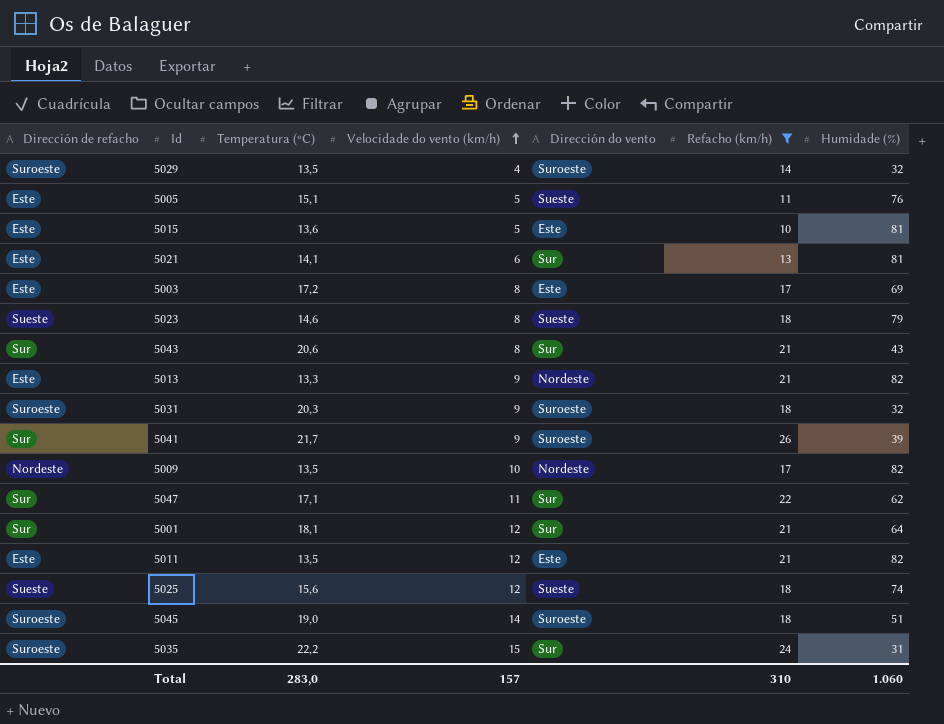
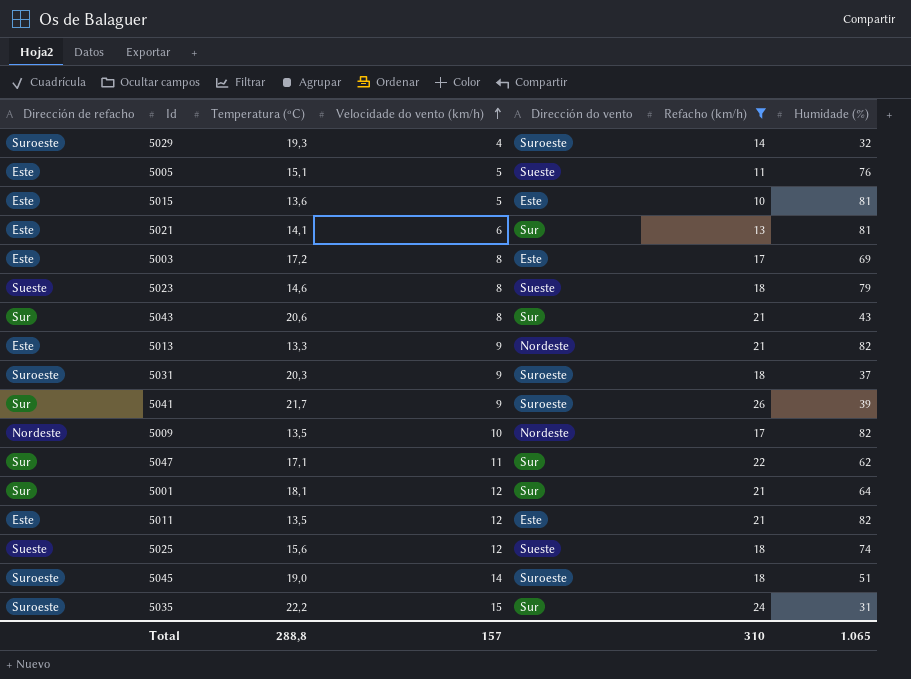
5029 | Temperatura (ºC): 13,5 -> 19,3
5031 | Humidade (%): 32 -> 37
Total | Temperatura (ºC): 283,0 -> 288,8
Total | Humidade (%): 1.060 -> 1.065

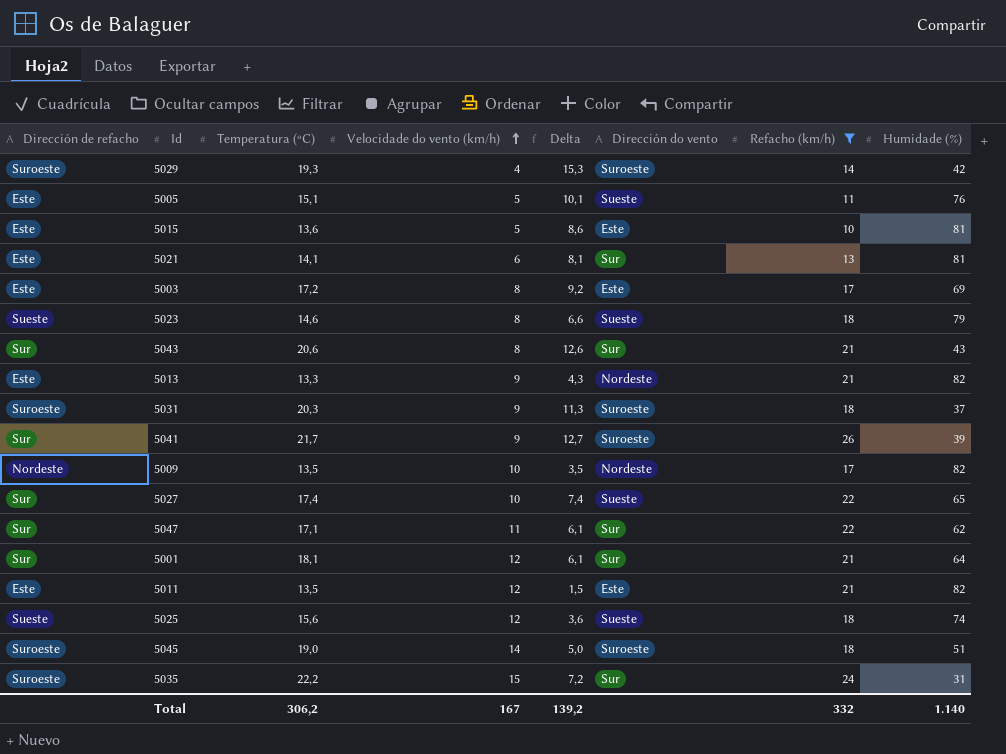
column Delta | formula: none -> [Temperatura (ºC)] - [Velocidade do vento (km/h)]
5029 | Humidade (%): 32 -> 42
row 5027: none -> Sur | 17,4 | 10 | 7,4 | Sueste | 22 | 65
Total | Temperatura (ºC): 288,8 -> 306,2
Total | Velocidade do vento (km/h): 157 -> 167
Total | Refacho (km/h): 310 -> 332
Total | Humidade (%): 1.065 -> 1.140

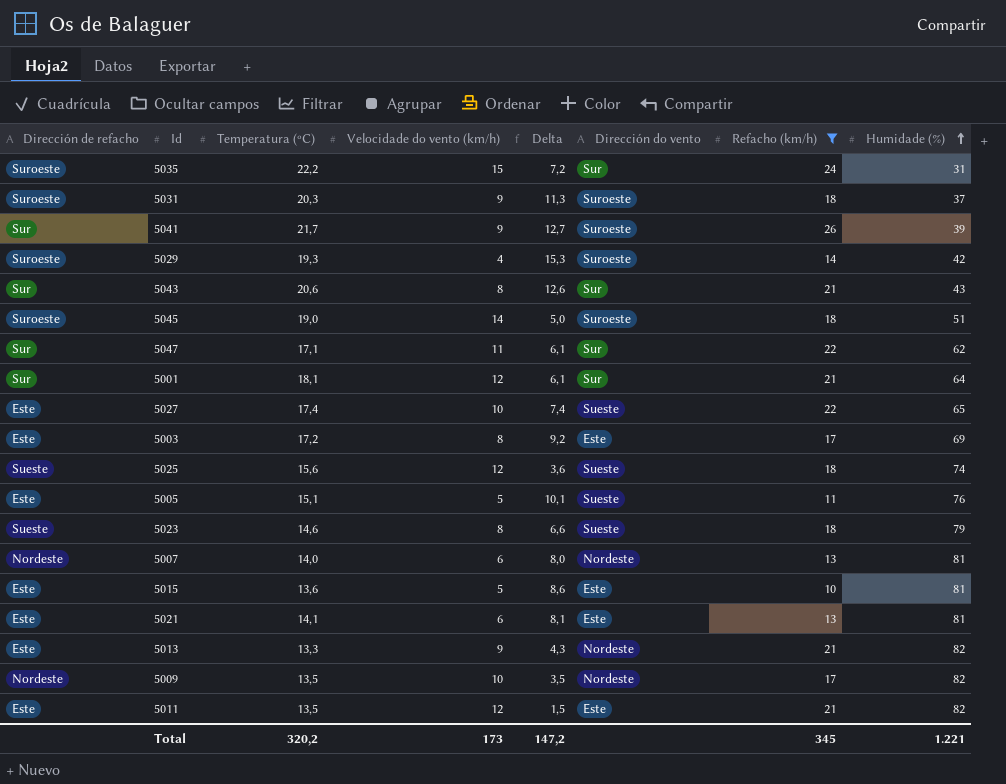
row order: Velocidade do vento (km/h) ascending -> Humidade (%) ascending
5027 | Dirección de refacho: Sur -> Este
row 5007: none -> Nordeste | 14,0 | 6 | 8,0 | Nordeste | 13 | 81
5021 | Dirección do vento: Sur -> Este
Total | Temperatura (ºC): 306,2 -> 320,2
Total | Velocidade do vento (km/h): 167 -> 173
Total | Delta: 139,2 -> 147,2
Total | Refacho (km/h): 332 -> 345
Total | Humidade (%): 1.140 -> 1.221

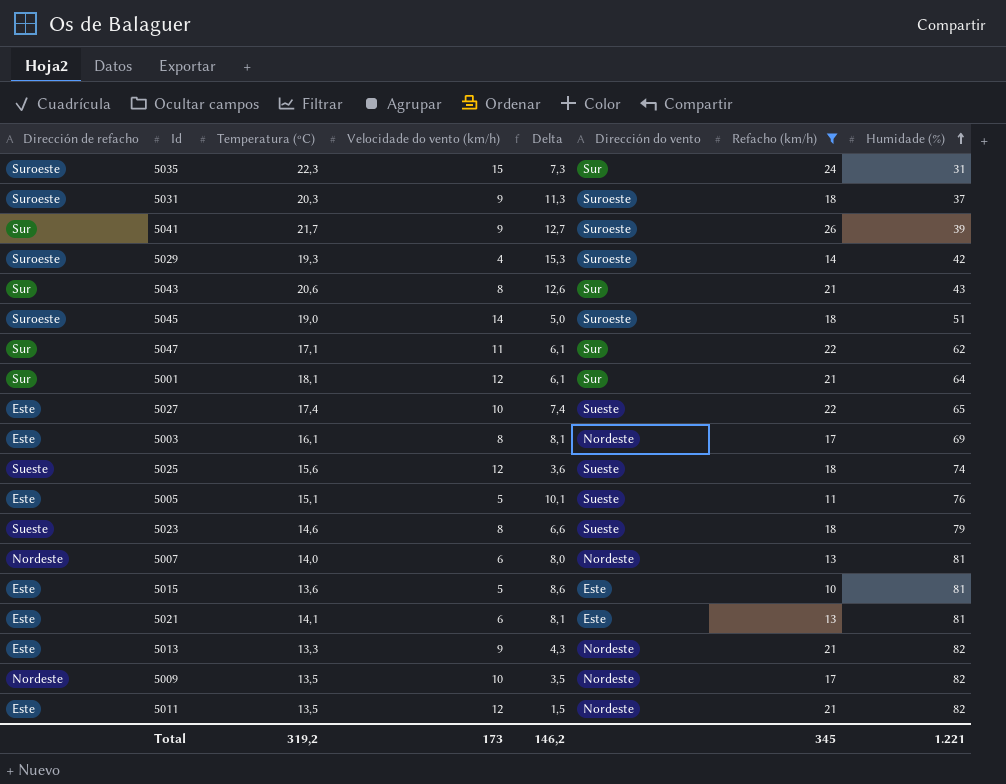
5035 | Temperatura (ºC): 22,2 -> 22,3
5035 | Delta: 7,2 -> 7,3
5003 | Temperatura (ºC): 17,2 -> 16,1
5003 | Delta: 9,2 -> 8,1
5003 | Dirección do vento: Este -> Nordeste
5011 | Dirección do vento: Este -> Nordeste
Total | Temperatura (ºC): 320,2 -> 319,2
Total | Delta: 147,2 -> 146,2

